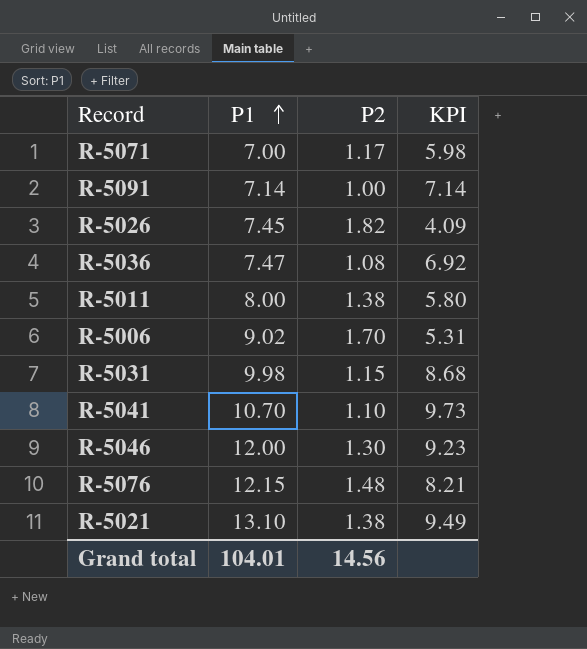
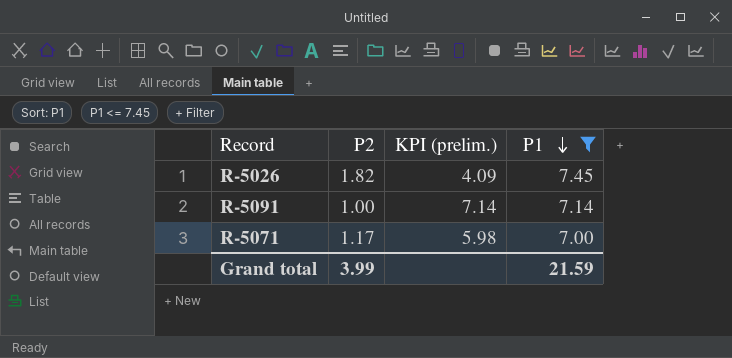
filter: none -> P1 <= 7.45
row order: P1 ascending -> P1 descending
column name: KPI -> KPI (prelim.)
column P1 | position: 2 -> 4
Grand total | P2: 14.56 -> 3.99
Grand total | P1: 104.01 -> 21.59

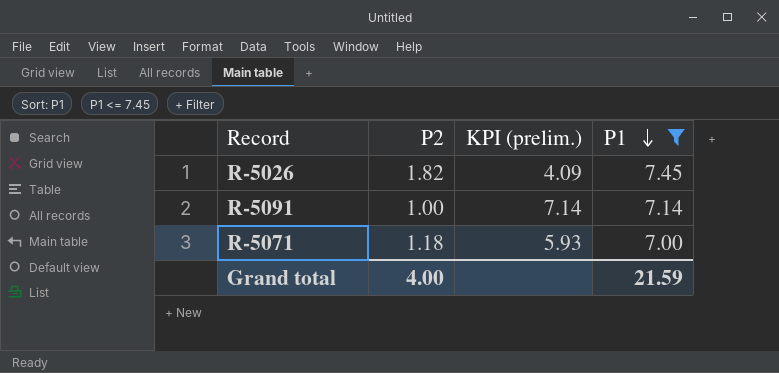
R-5071 | P2: 1.17 -> 1.18
R-5071 | KPI (prelim.): 5.98 -> 5.93
Grand total | P2: 3.99 -> 4.00

